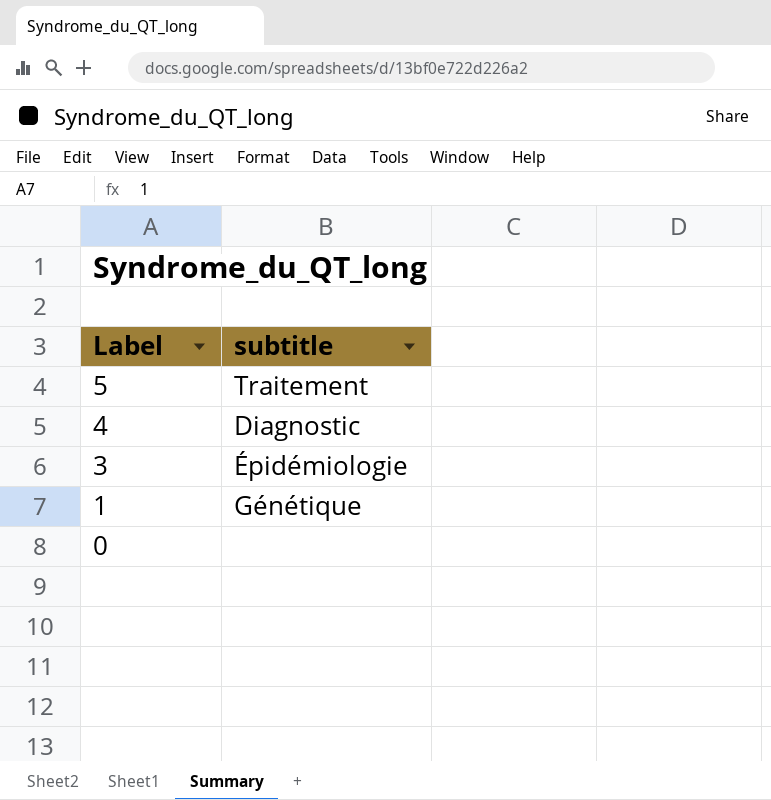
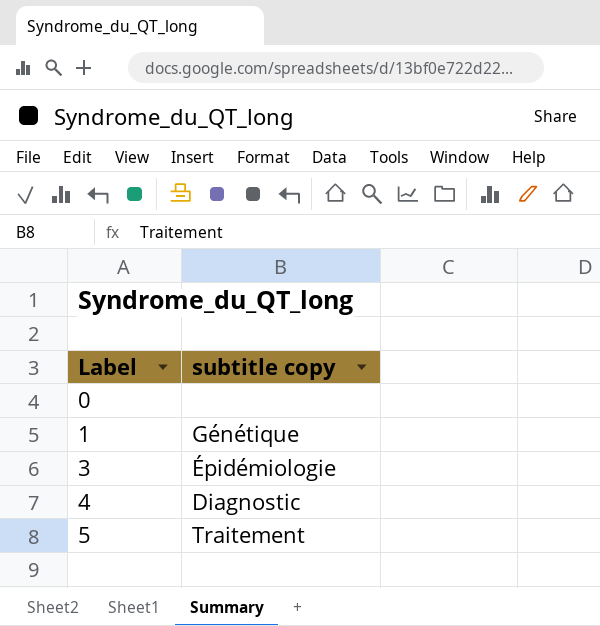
row order: Label descending -> Label ascending
column name: subtitle -> subtitle copy

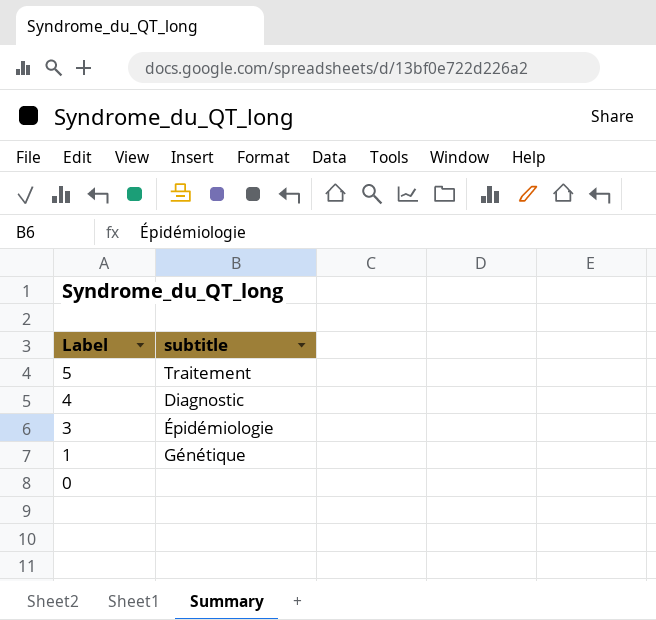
row order: Label ascending -> Label descending
column name: subtitle copy -> subtitle

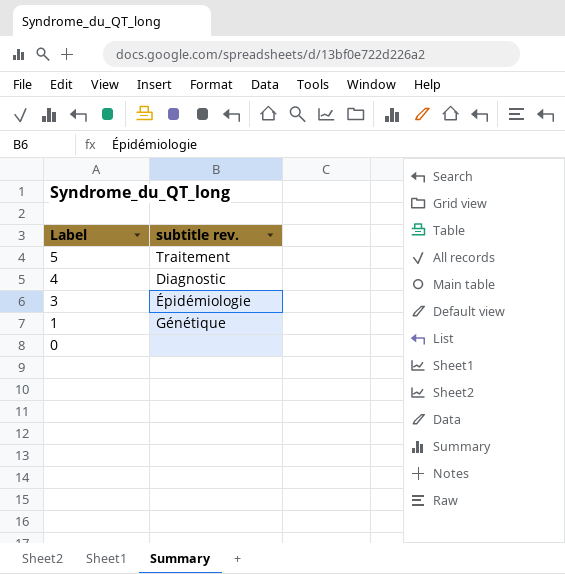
column name: subtitle -> subtitle rev.

